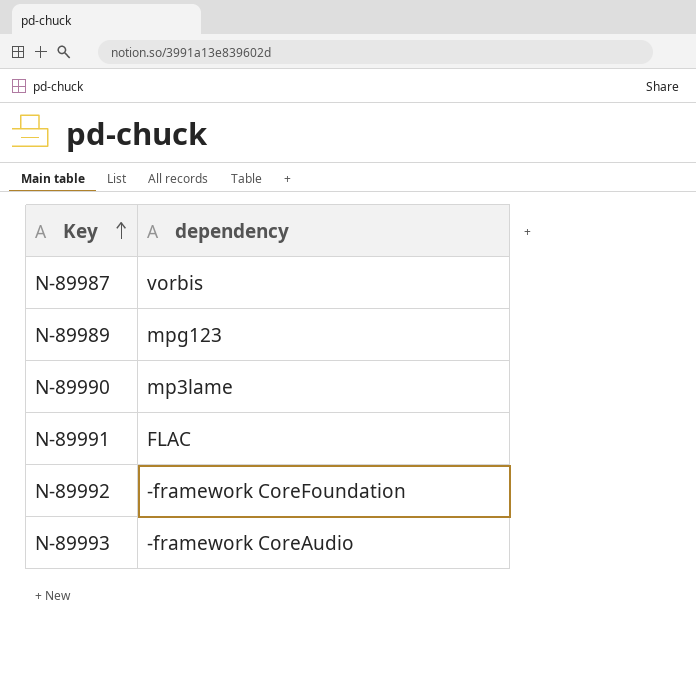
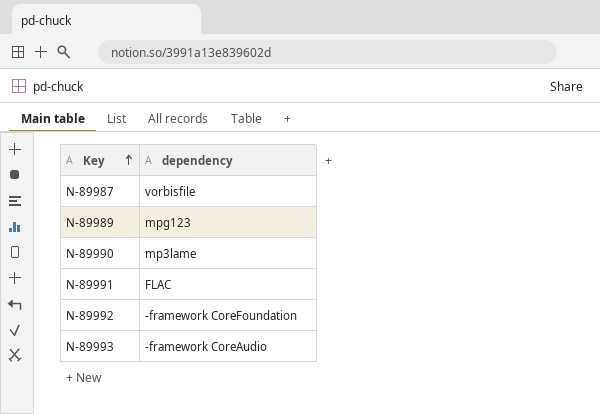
N-89987 | dependency: vorbis -> vorbisfile

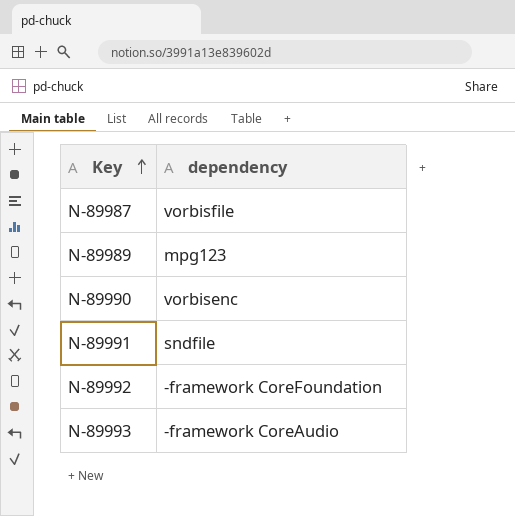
N-89990 | dependency: mp3lame -> vorbisenc
N-89991 | dependency: FLAC -> sndfile

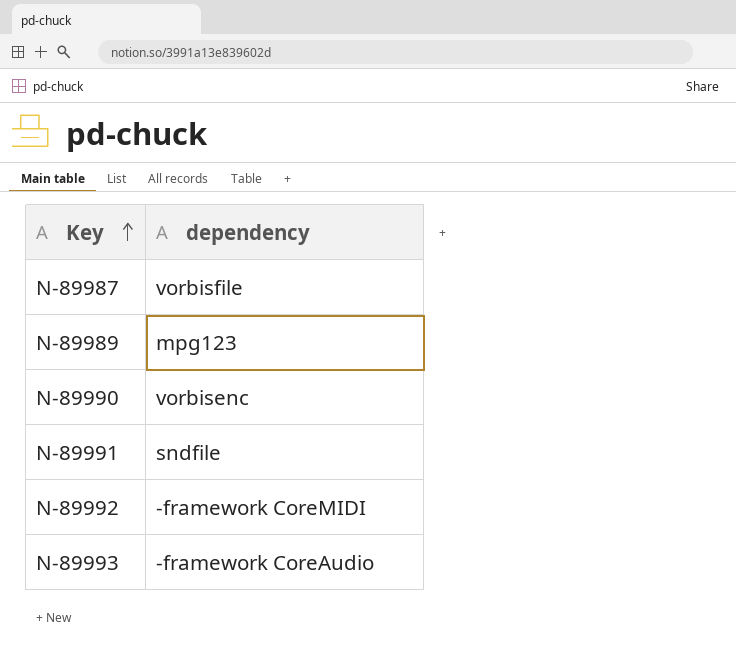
N-89992 | dependency: -framework CoreFoundation -> -framework CoreMIDI

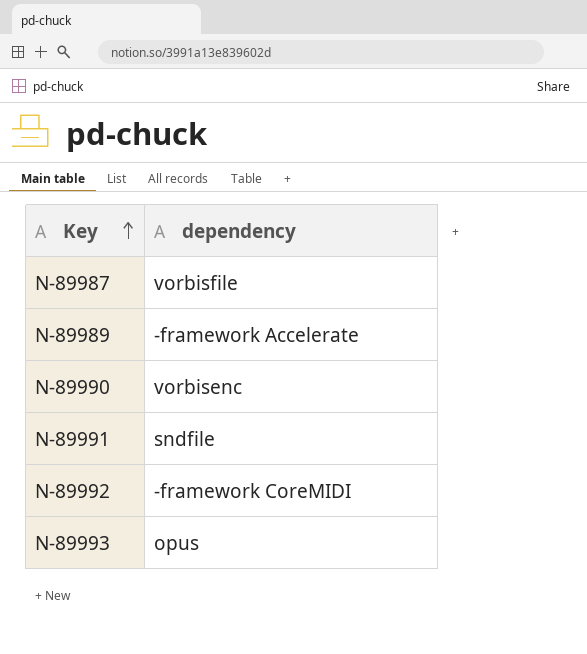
N-89989 | dependency: mpg123 -> -framework Accelerate
N-89993 | dependency: -framework CoreAudio -> opus

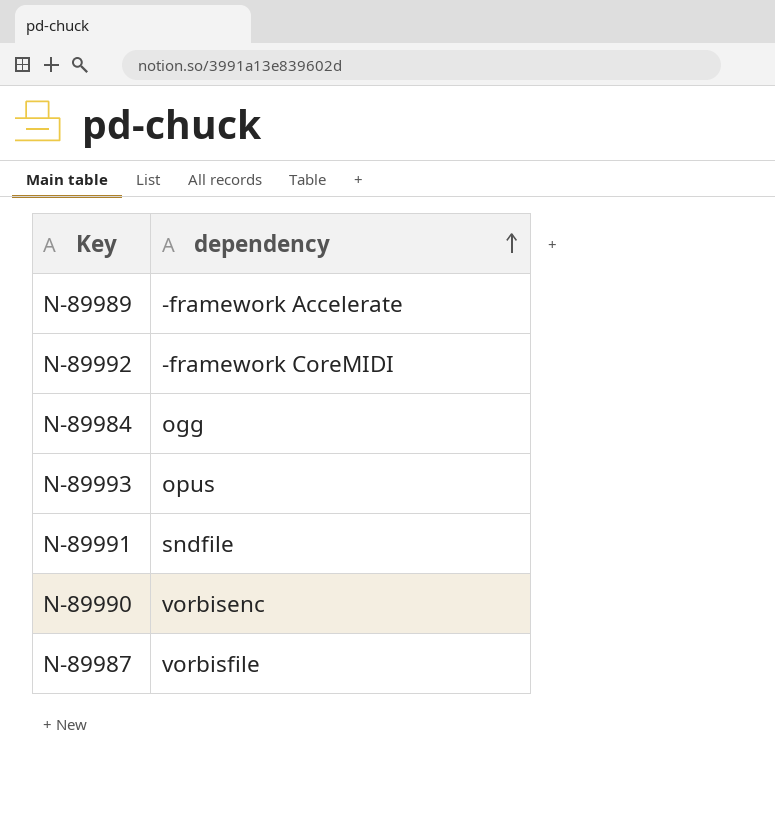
row order: Key ascending -> dependency ascending
row N-89984: none -> ogg

